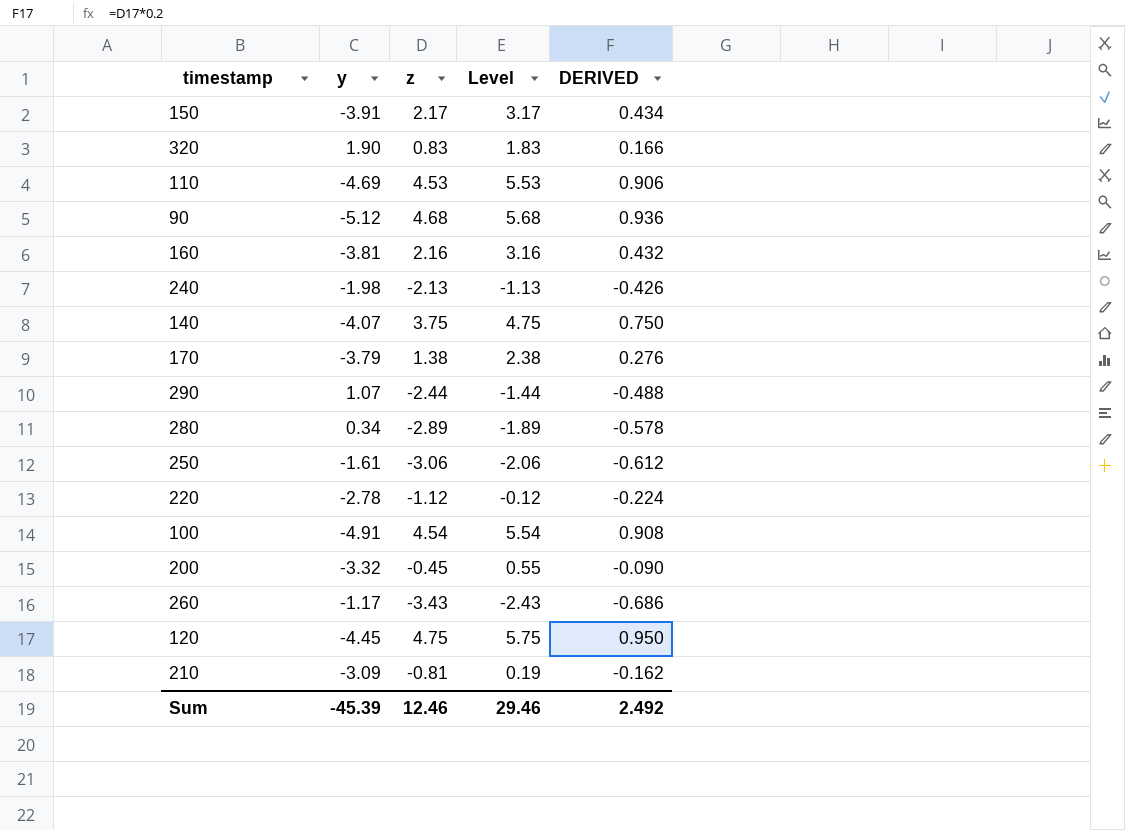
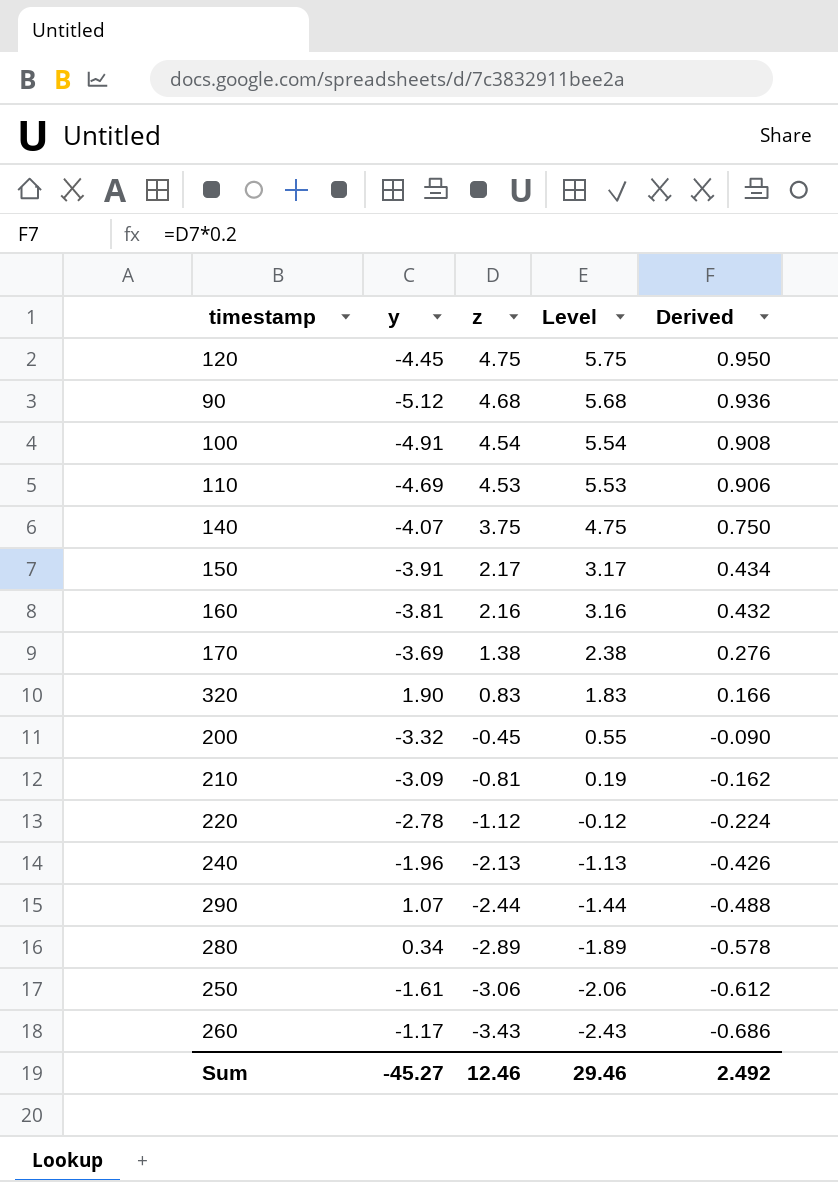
row order: none -> z descending
column name: DERIVED -> Derived
170 | y: -3.79 -> -3.69
240 | y: -1.98 -> -1.96
Sum | y: -45.39 -> -45.27

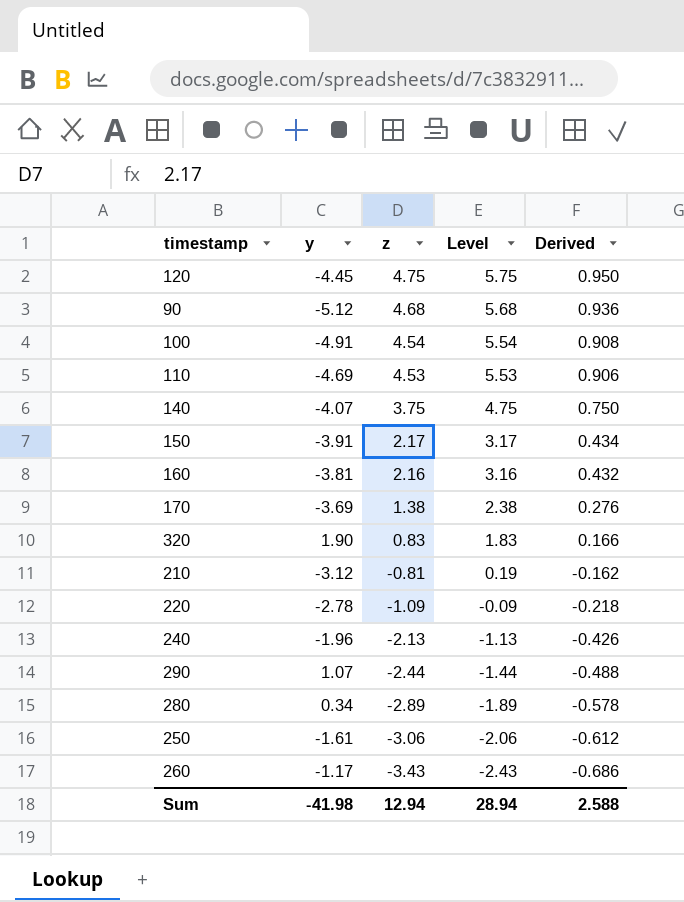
row 200: -3.32 | -0.45 | 0.55 | -0.090 -> none
210 | y: -3.09 -> -3.12
220 | z: -1.12 -> -1.09
220 | Level: -0.12 -> -0.09
220 | Derived: -0.224 -> -0.218
Sum | y: -45.27 -> -41.98
Sum | z: 12.46 -> 12.94
Sum | Level: 29.46 -> 28.94
Sum | Derived: 2.492 -> 2.588

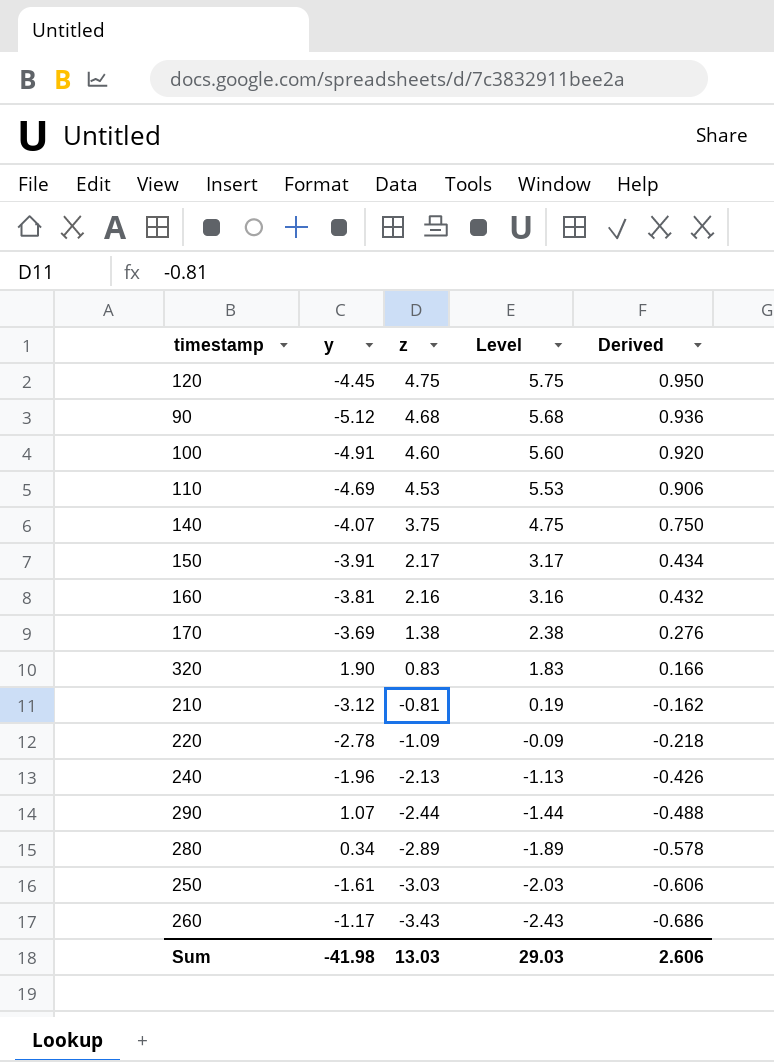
100 | z: 4.54 -> 4.60
100 | Level: 5.54 -> 5.60
100 | Derived: 0.908 -> 0.920
250 | z: -3.06 -> -3.03
250 | Level: -2.06 -> -2.03
250 | Derived: -0.612 -> -0.606
Sum | z: 12.94 -> 13.03
Sum | Level: 28.94 -> 29.03
Sum | Derived: 2.588 -> 2.606

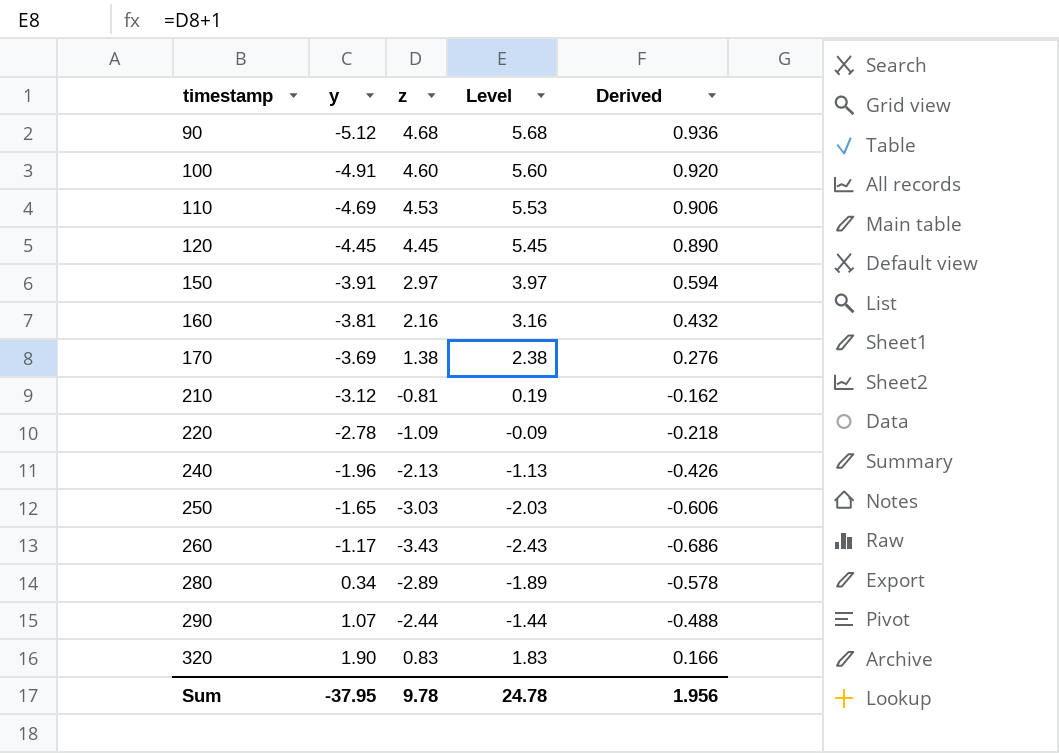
row order: z descending -> timestamp ascending
row 140: -4.07 | 3.75 | 4.75 | 0.750 -> none
120 | z: 4.75 -> 4.45
120 | Level: 5.75 -> 5.45
120 | Derived: 0.950 -> 0.890
150 | z: 2.17 -> 2.97
150 | Level: 3.17 -> 3.97
150 | Derived: 0.434 -> 0.594
250 | y: -1.61 -> -1.65
Sum | y: -41.98 -> -37.95
Sum | z: 13.03 -> 9.78
Sum | Level: 29.03 -> 24.78
Sum | Derived: 2.606 -> 1.956

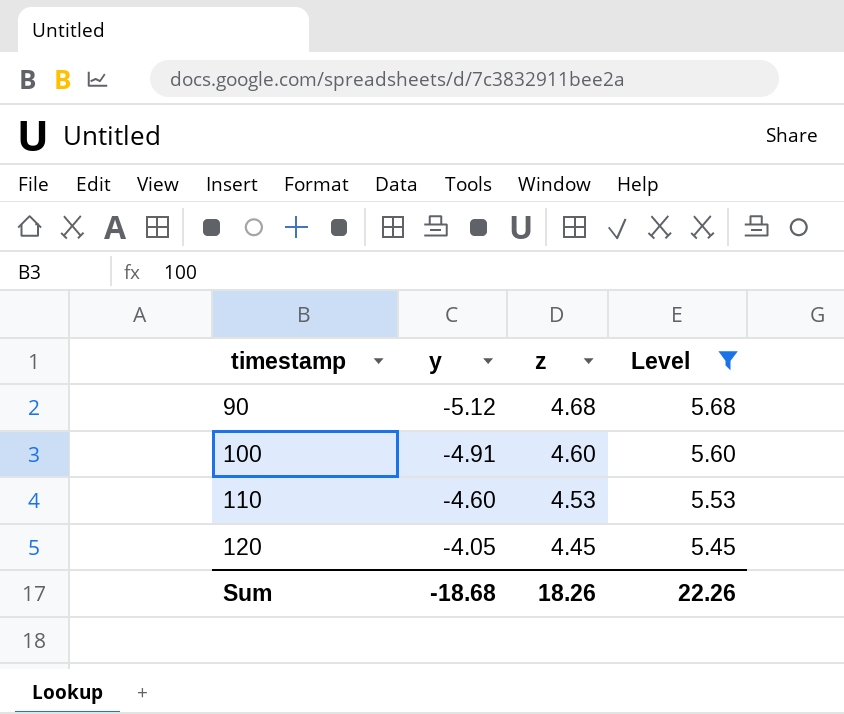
filter: none -> Level >= 5.45
column Derived | formula: [z] * 0.2 -> none
110 | y: -4.69 -> -4.60
120 | y: -4.45 -> -4.05
Sum | y: -37.95 -> -18.68
Sum | z: 9.78 -> 18.26
Sum | Level: 24.78 -> 22.26

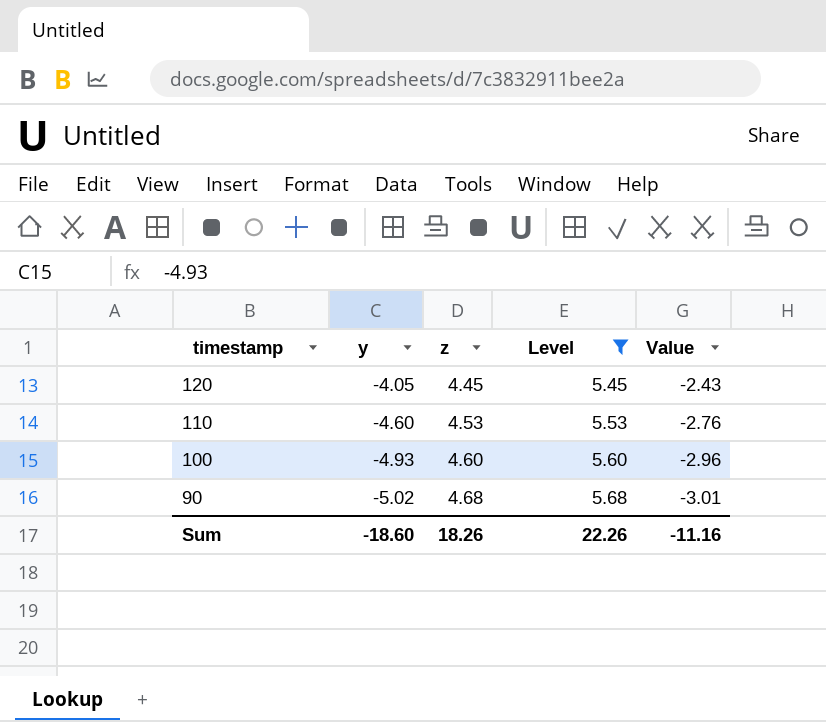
row order: timestamp ascending -> timestamp descending
column Value | formula: none -> [y] * 0.6
100 | y: -4.91 -> -4.93
90 | y: -5.12 -> -5.02
Sum | y: -18.68 -> -18.60

